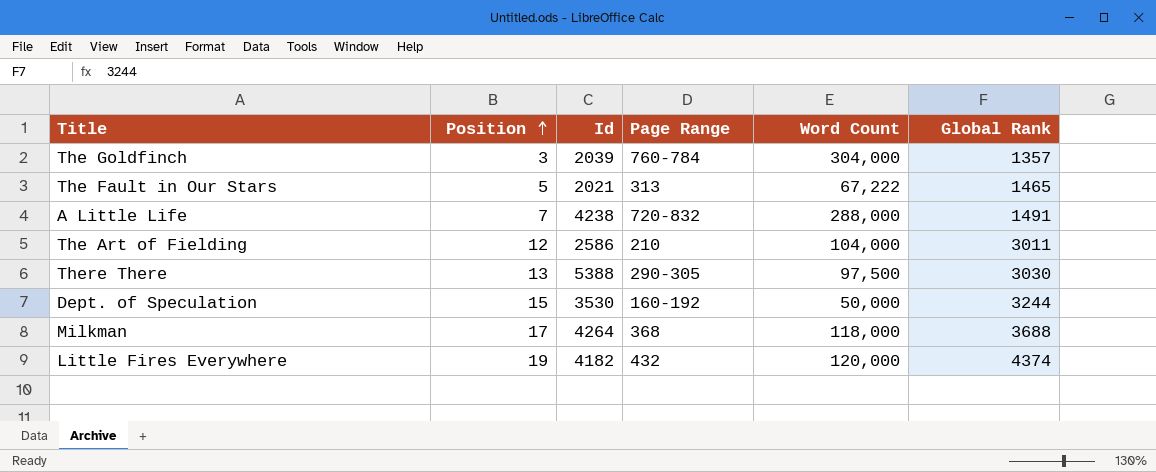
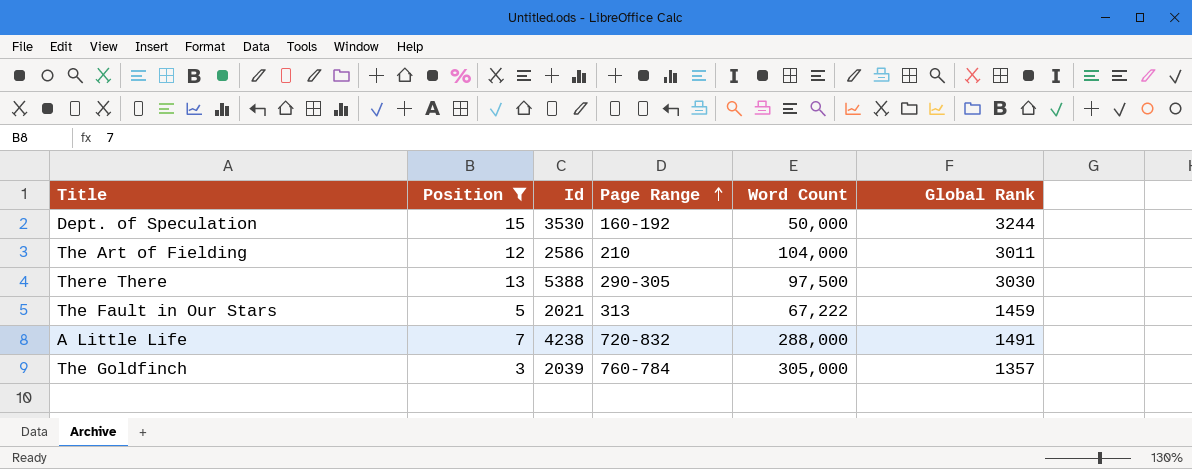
filter: none -> Position <= 15
row order: Position ascending -> Page Range ascending
The Fault in Our Stars | Global Rank: 1465 -> 1459
The Goldfinch | Word Count: 304,000 -> 305,000

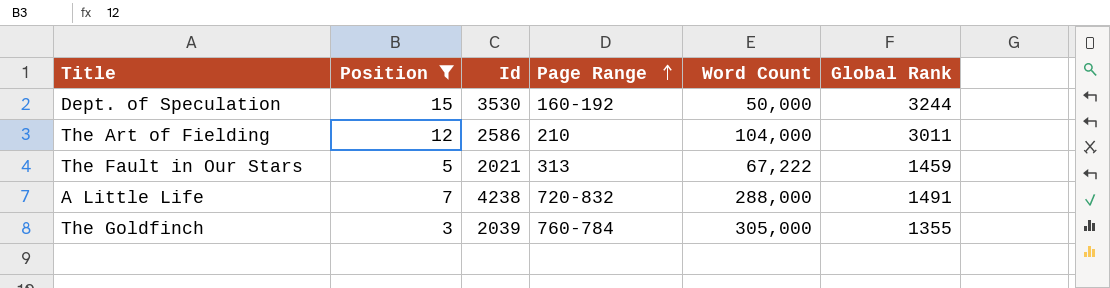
row There There: 13 | 5388 | 290-305 | 97,500 | 3030 -> none
The Goldfinch | Global Rank: 1357 -> 1355

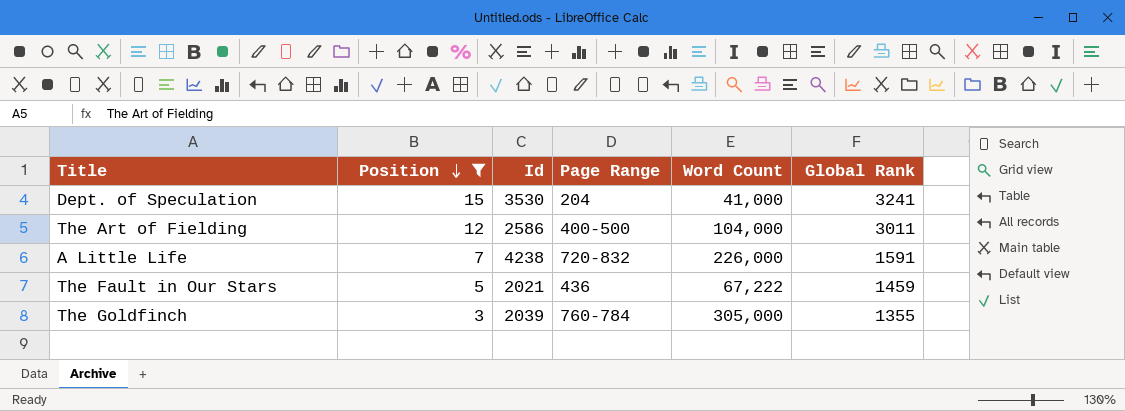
row order: Page Range ascending -> Position descending
Dept. of Speculation | Page Range: 160-192 -> 204
Dept. of Speculation | Word Count: 50,000 -> 41,000
Dept. of Speculation | Global Rank: 3244 -> 3241
The Art of Fielding | Page Range: 210 -> 400-500
A Little Life | Word Count: 288,000 -> 226,000
A Little Life | Global Rank: 1491 -> 1591
The Fault in Our Stars | Page Range: 313 -> 436

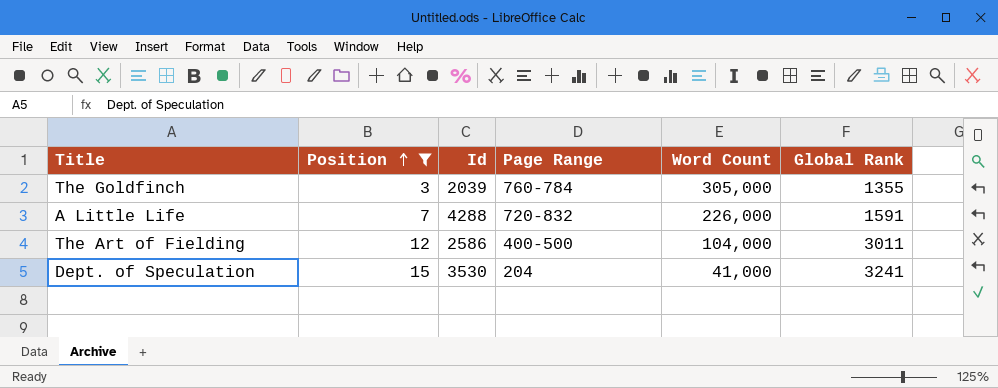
row order: Position descending -> Position ascending
row The Fault in Our Stars: 5 | 2021 | 436 | 67,222 | 1459 -> none
A Little Life | Id: 4238 -> 4288

